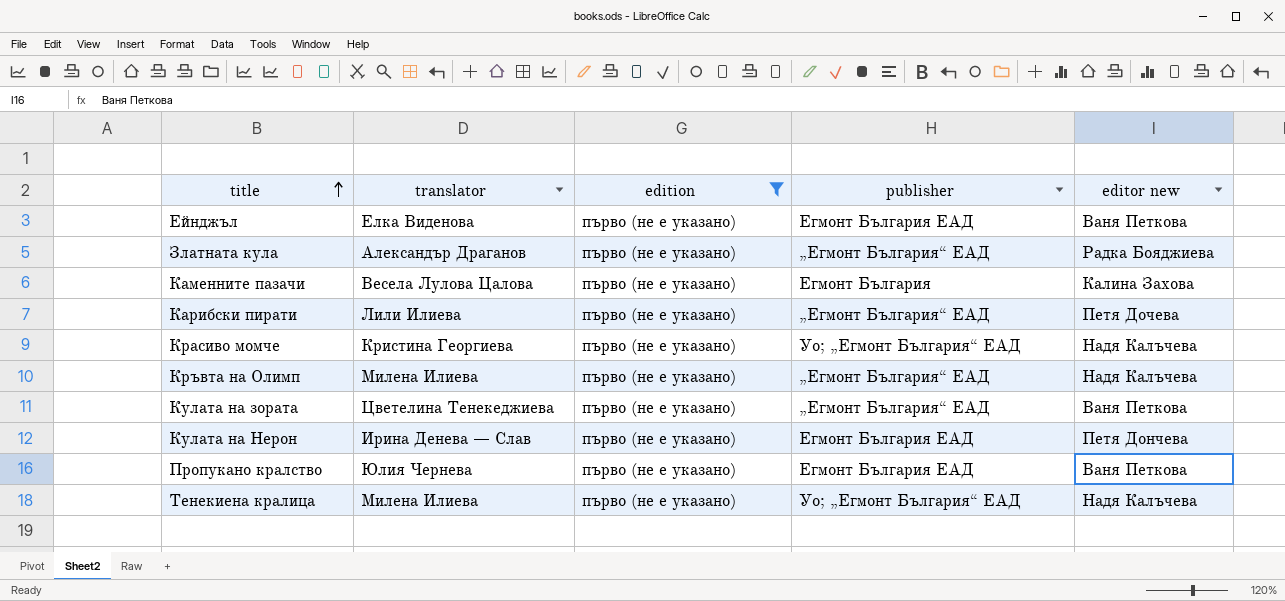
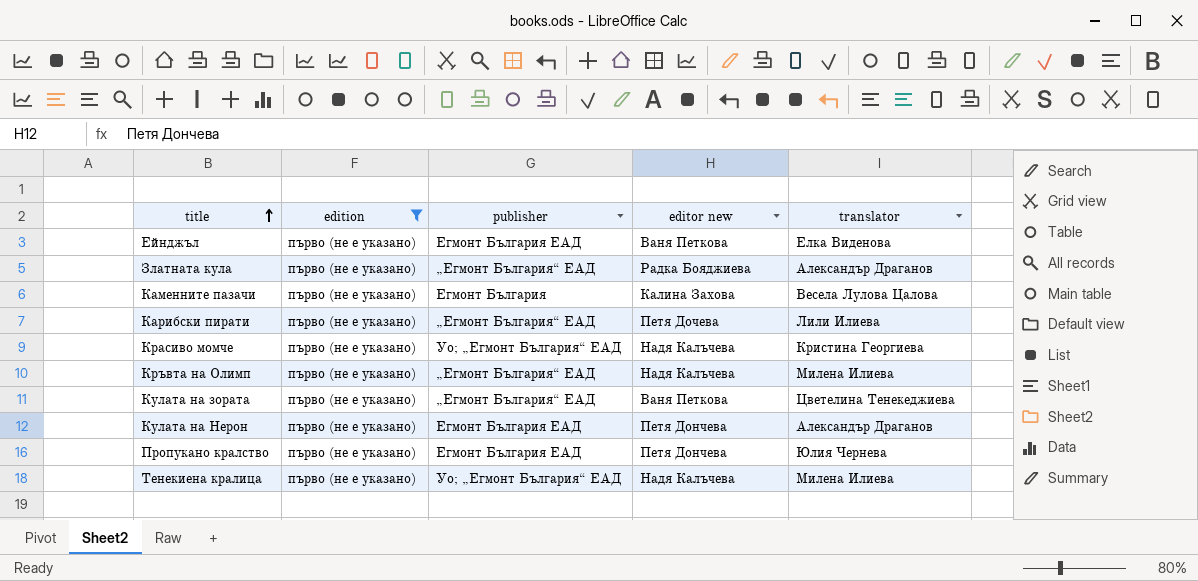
column translator | position: 2 -> 5
Кулата на Нерон | translator: Ирина Денева — Слав -> Александър Драганов
Пропукано кралство | editor new: Ваня Петкова -> Петя Дончева

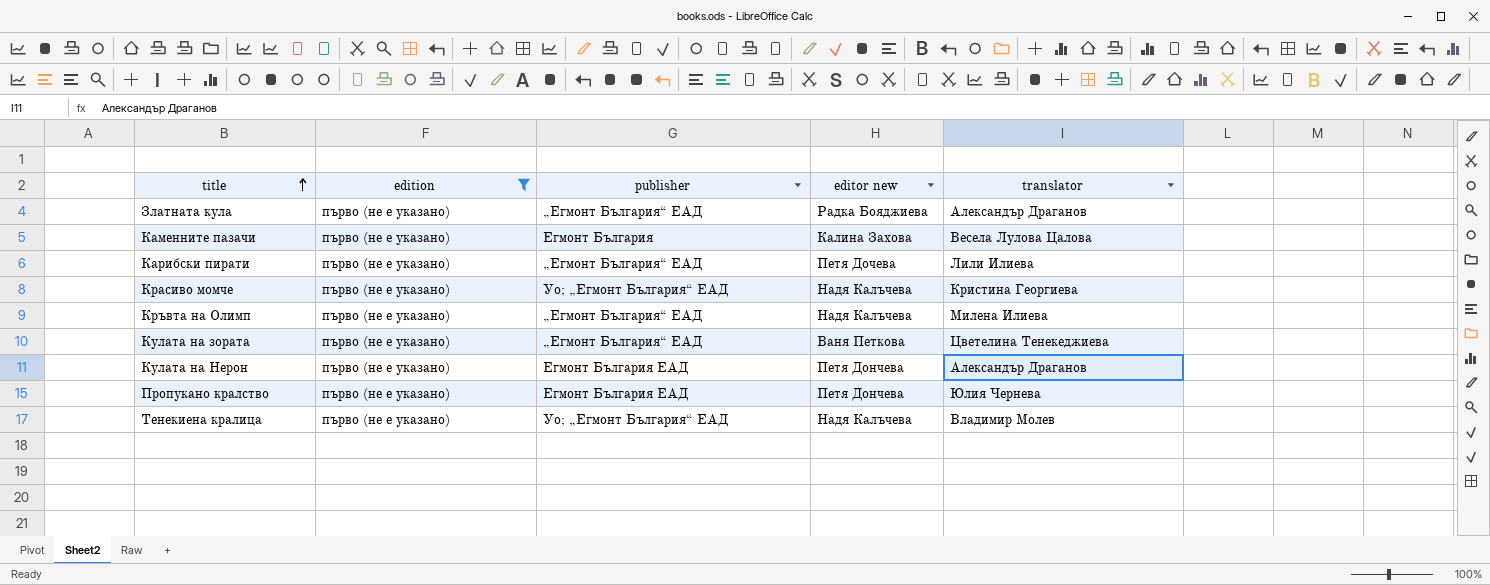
row Ейнджъл: първо (не е указано) | Егмонт България ЕАД | Ваня Петкова | Елка Виденова -> none
Тенекиена кралица | translator: Милена Илиева -> Владимир Молев

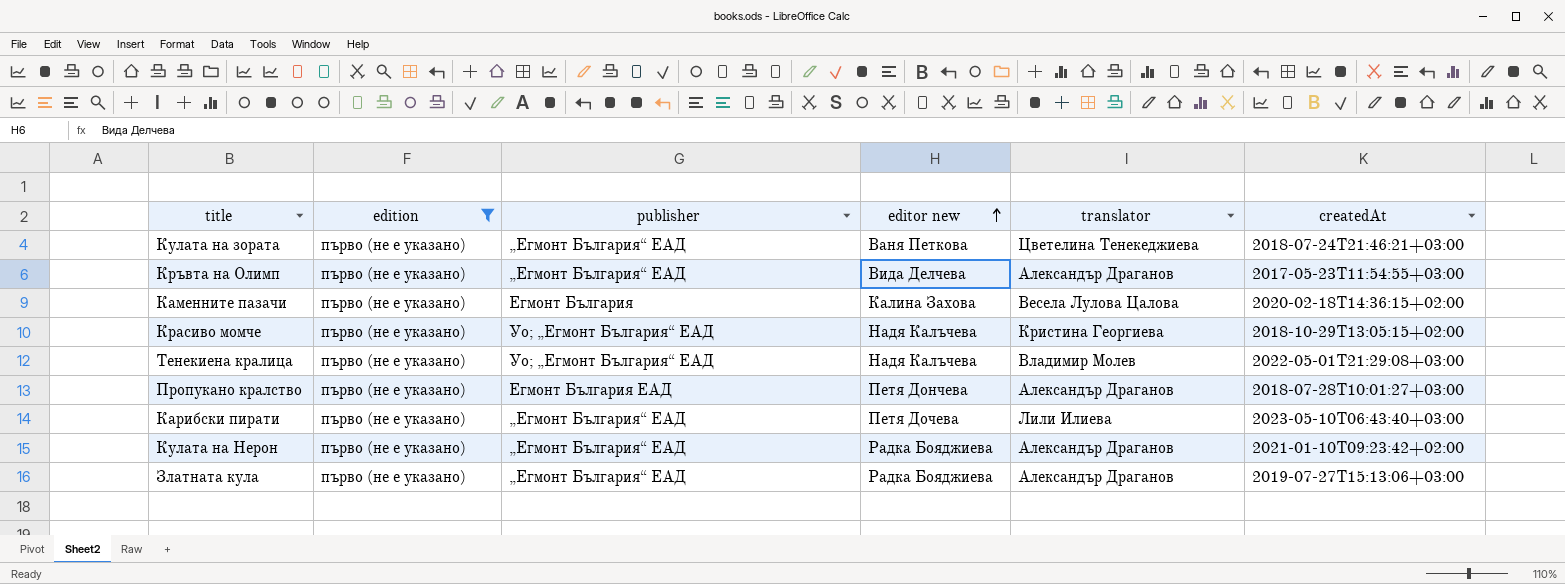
row order: title ascending -> editor new ascending
column createdAt | position: none -> 6
Кръвта на Олимп | editor new: Надя Калъчева -> Вида Делчева
Кръвта на Олимп | translator: Милена Илиева -> Александър Драганов
Пропукано кралство | translator: Юлия Чернева -> Александър Драганов
Кулата на Нерон | publisher: Егмонт България ЕАД -> „Егмонт България“ ЕАД
Кулата на Нерон | editor new: Петя Дончева -> Радка Бояджиева

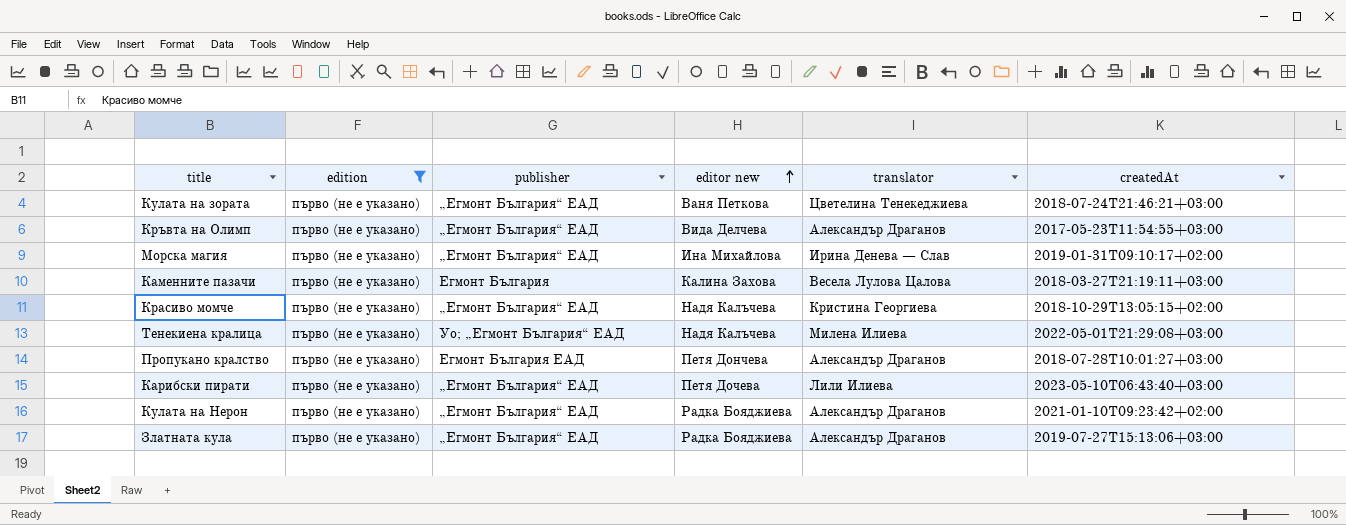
row Морска магия: none -> първо (не е указано) | „Егмонт България“ ЕАД | Ина Михайлова | Ирина Денева — Слав | 2019-01-31T09:10:17+02:00
Каменните пазачи | createdAt: 2020-02-18T14:36:15+02:00 -> 2018-03-27T21:19:11+03:00
Красиво момче | publisher: Уо; „Егмонт България“ ЕАД -> „Егмонт България“ ЕАД
Тенекиена кралица | translator: Владимир Молев -> Милена Илиева

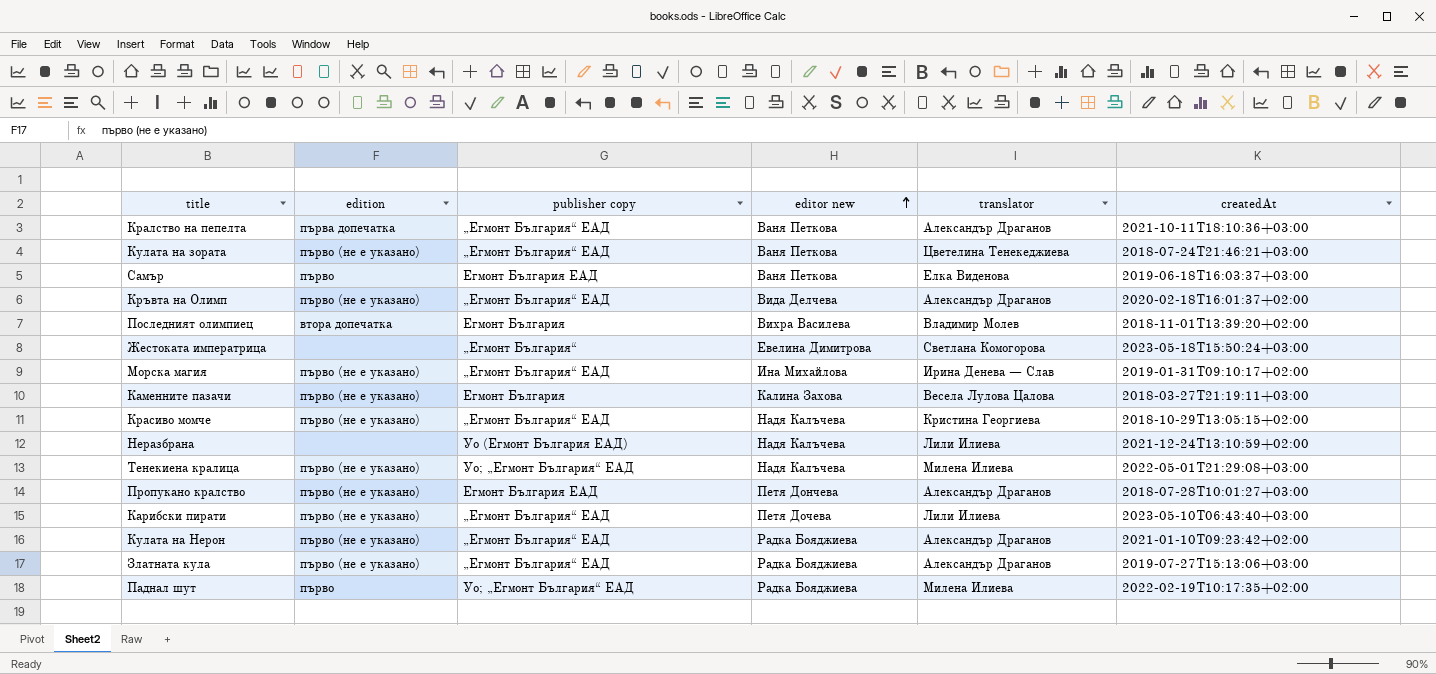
filter: edition = първо (не е указано) -> none
column name: publisher -> publisher copy
Кръвта на Олимп | createdAt: 2017-05-23T11:54:55+03:00 -> 2020-02-18T16:01:37+02:00

